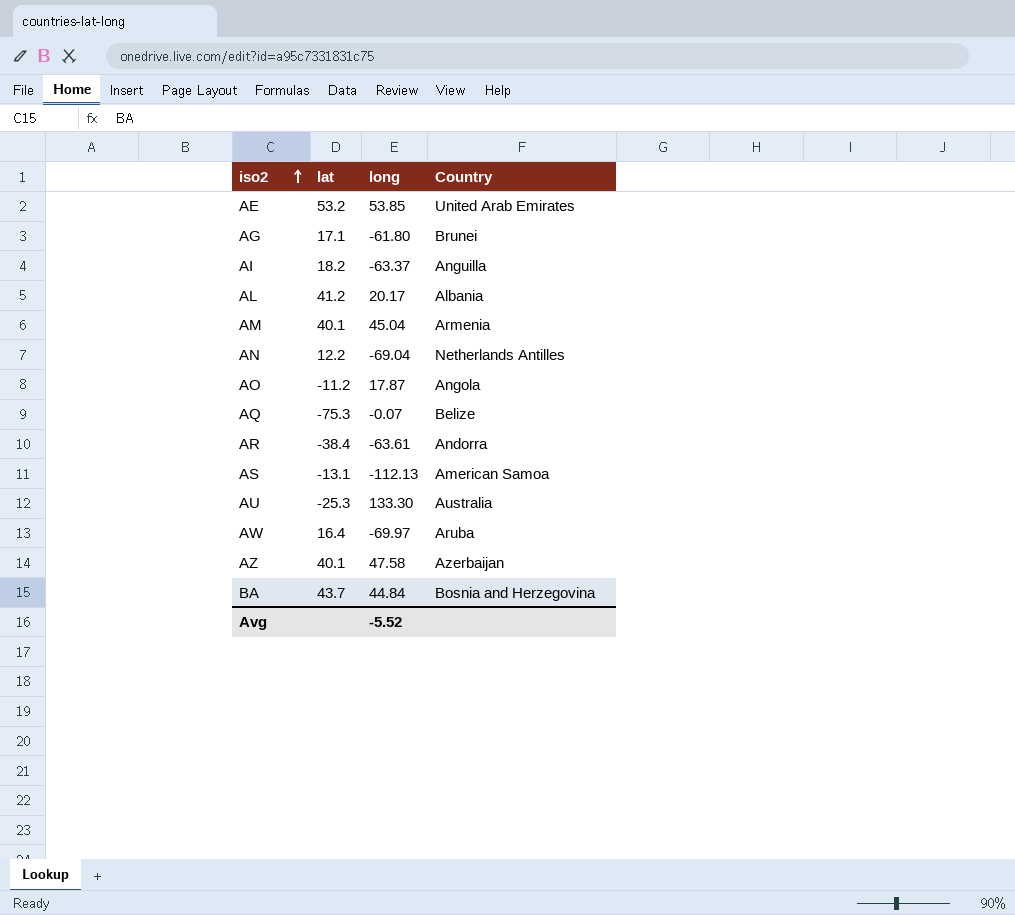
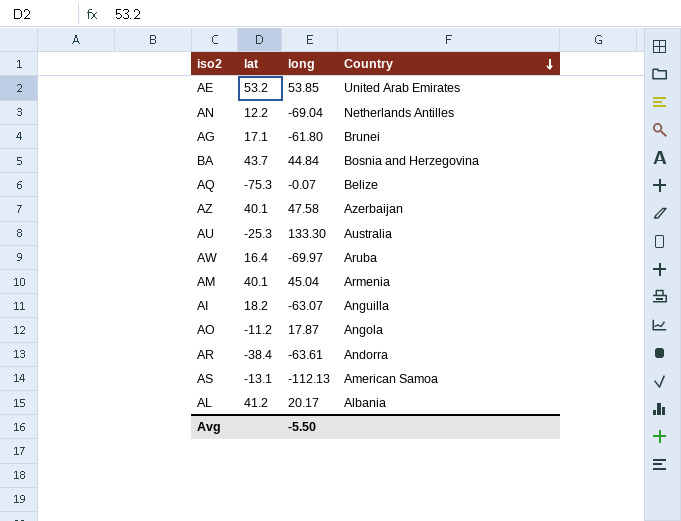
row order: iso2 ascending -> Country descending
AI | long: -63.37 -> -63.07
Avg | long: -5.52 -> -5.50

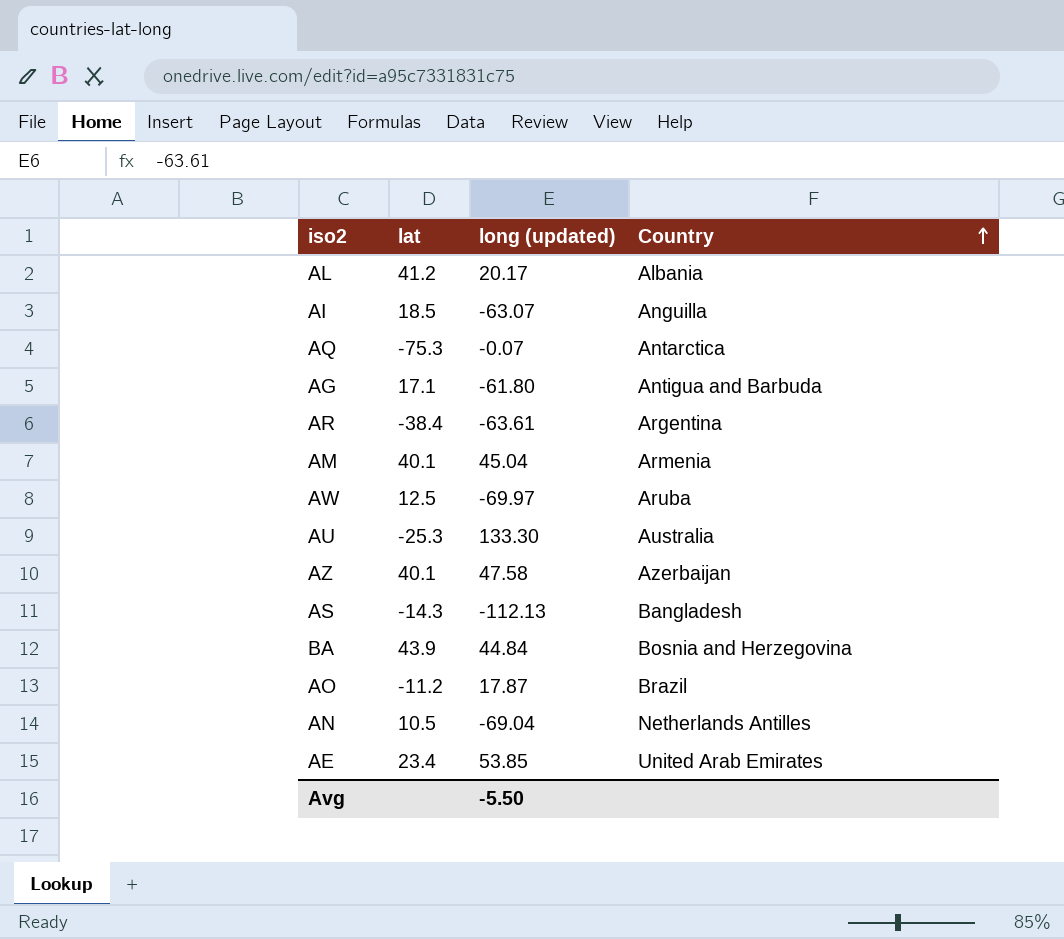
row order: Country descending -> Country ascending
column name: long -> long (updated)
AI | lat: 18.2 -> 18.5
AQ | Country: Belize -> Antarctica
AG | Country: Brunei -> Antigua and Barbuda
AR | Country: Andorra -> Argentina
AW | lat: 16.4 -> 12.5
AS | lat: -13.1 -> -14.3
AS | Country: American Samoa -> Bangladesh
BA | lat: 43.7 -> 43.9
AO | Country: Angola -> Brazil
AN | lat: 12.2 -> 10.5
AE | lat: 53.2 -> 23.4

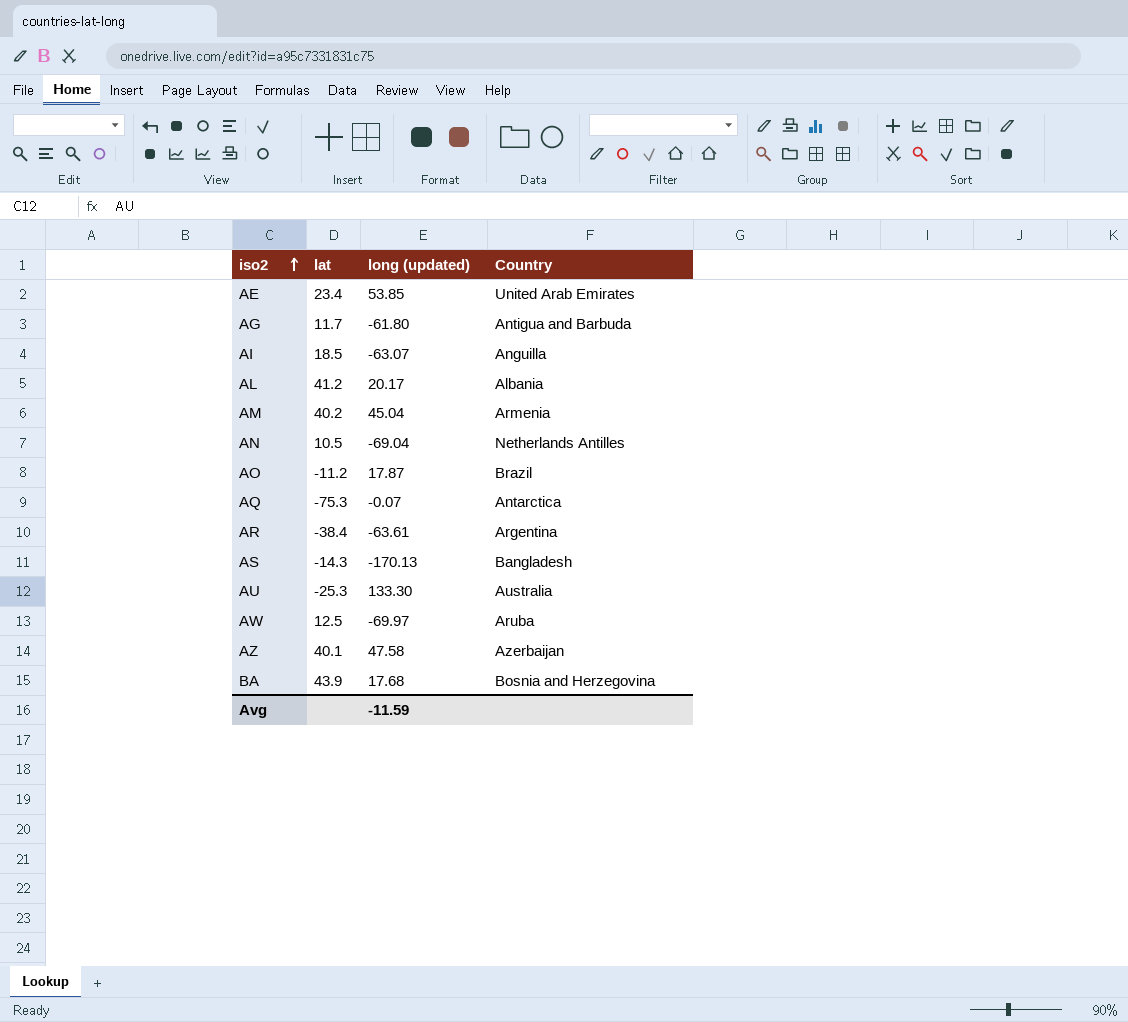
row order: Country ascending -> iso2 ascending
AG | lat: 17.1 -> 11.7
AM | lat: 40.1 -> 40.2
AS | long (updated): -112.13 -> -170.13
BA | long (updated): 44.84 -> 17.68
Avg | long (updated): -5.50 -> -11.59

